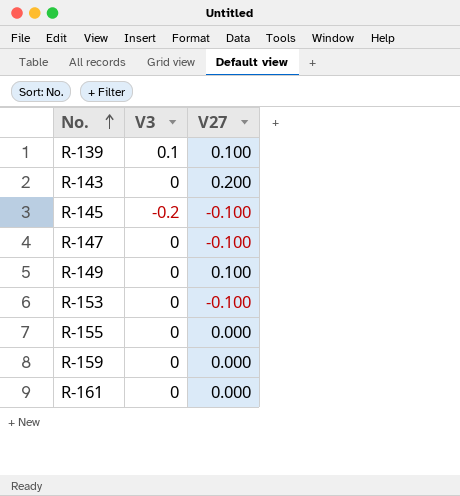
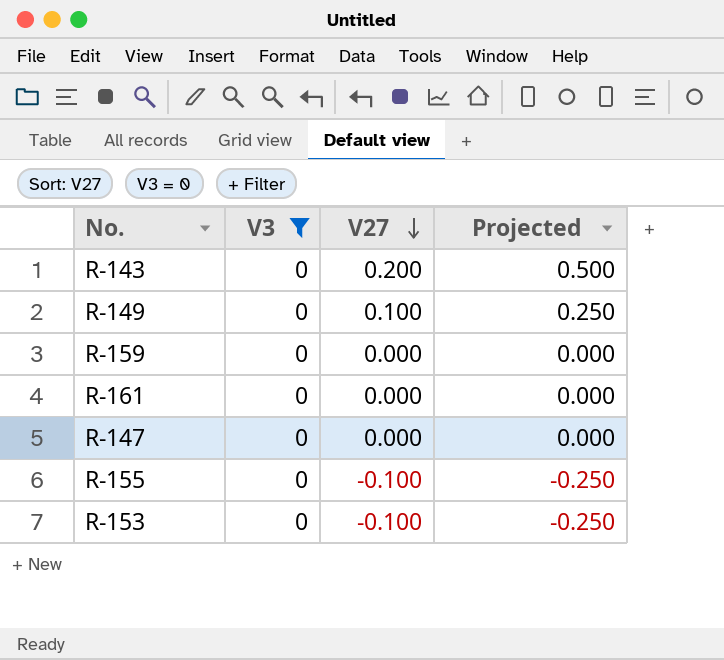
filter: none -> V3 = 0
row order: No. ascending -> V27 descending
column Projected | formula: none -> [V27] * 2.5
R-147 | V27: -0.100 -> 0.000
R-155 | V27: 0.000 -> -0.100

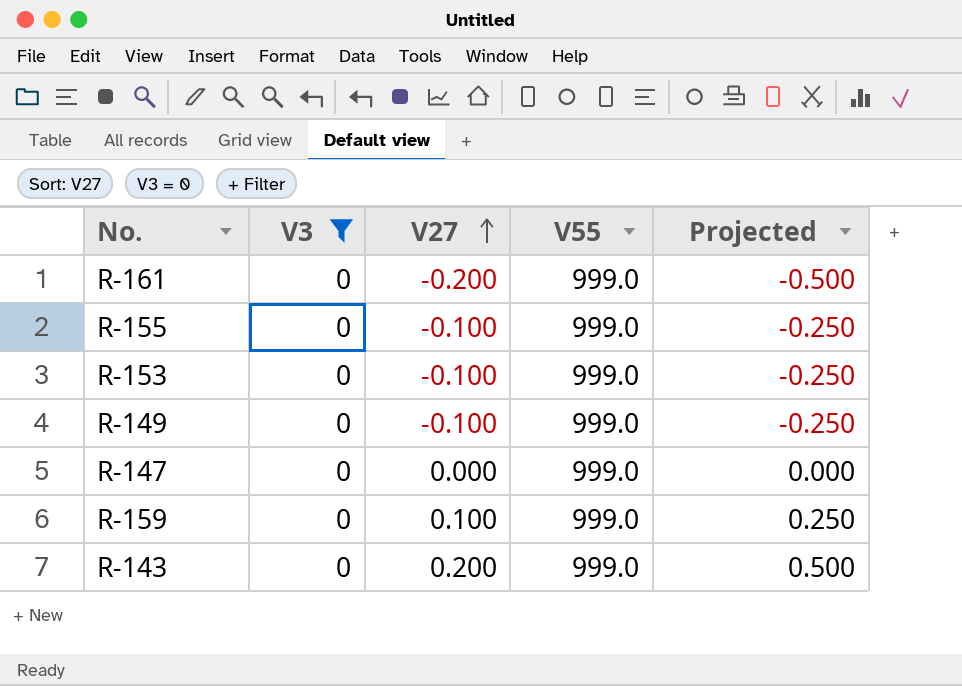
row order: V27 descending -> V27 ascending
column V55 | position: none -> 4
R-161 | V27: 0.000 -> -0.200
R-161 | Projected: 0.000 -> -0.500
R-149 | V27: 0.100 -> -0.100
R-149 | Projected: 0.250 -> -0.250
R-159 | V27: 0.000 -> 0.100
R-159 | Projected: 0.000 -> 0.250

